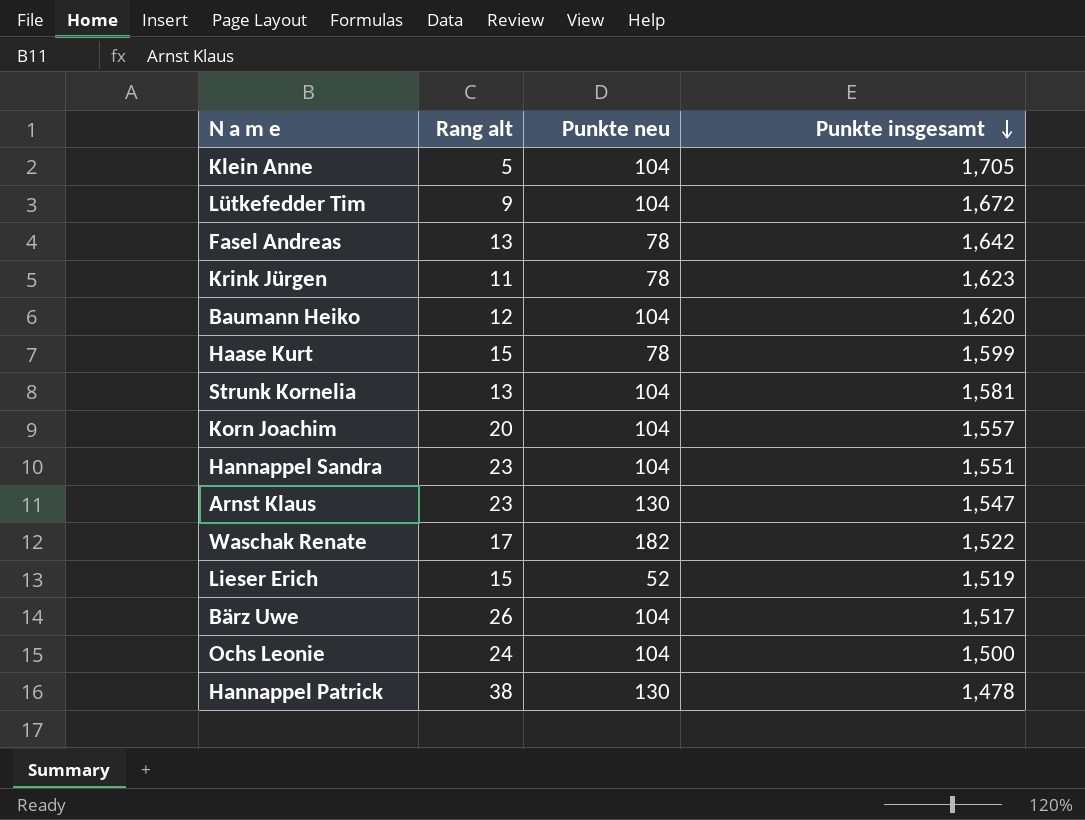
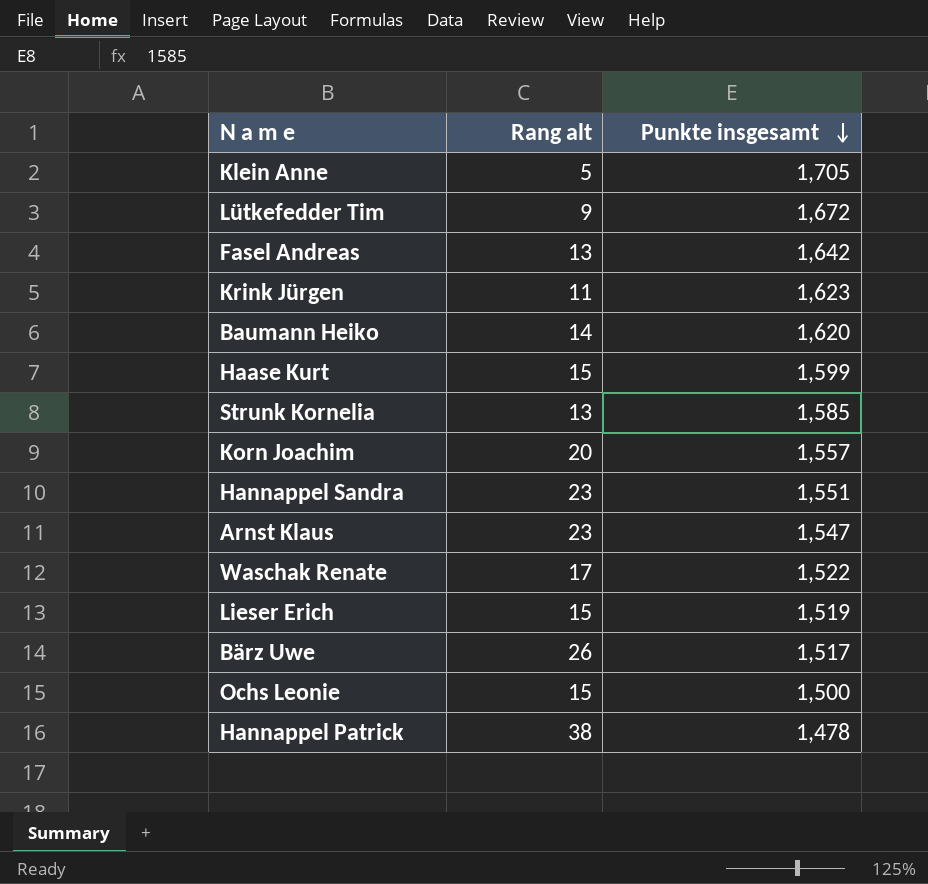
column Punkte neu | position: 3 -> none
Baumann Heiko | Rang alt: 12 -> 14
Strunk Kornelia | Punkte insgesamt: 1,581 -> 1,585
Ochs Leonie | Rang alt: 24 -> 15

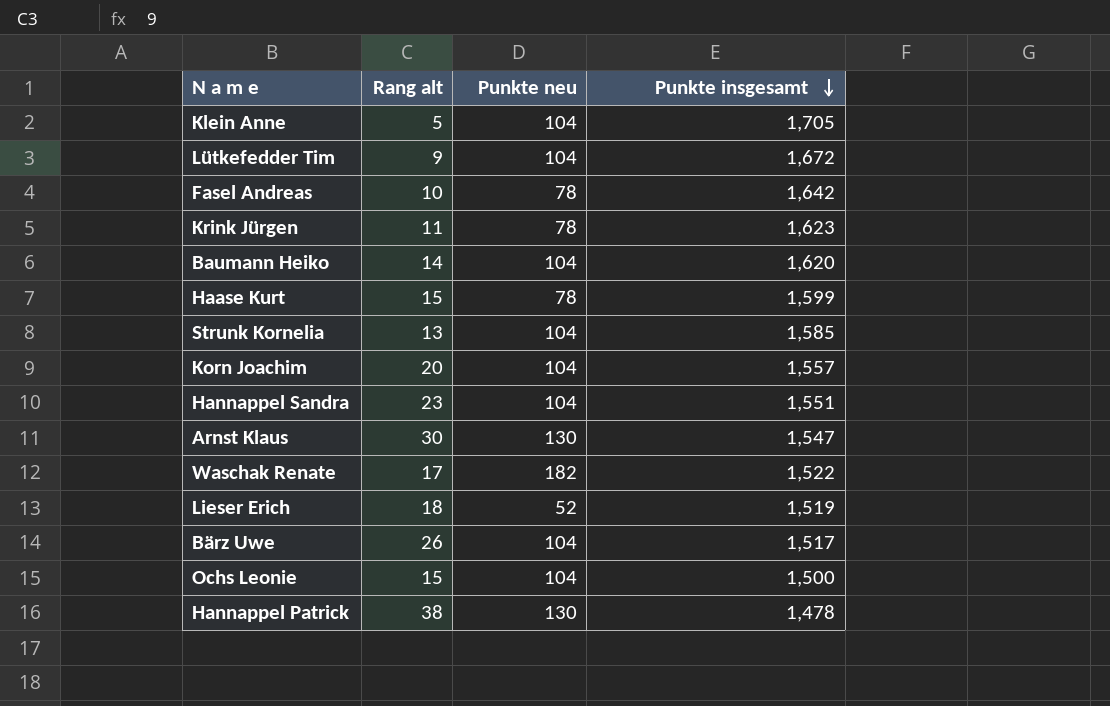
column Punkte neu | position: none -> 3
Fasel Andreas | Rang alt: 13 -> 10
Arnst Klaus | Rang alt: 23 -> 30
Lieser Erich | Rang alt: 15 -> 18

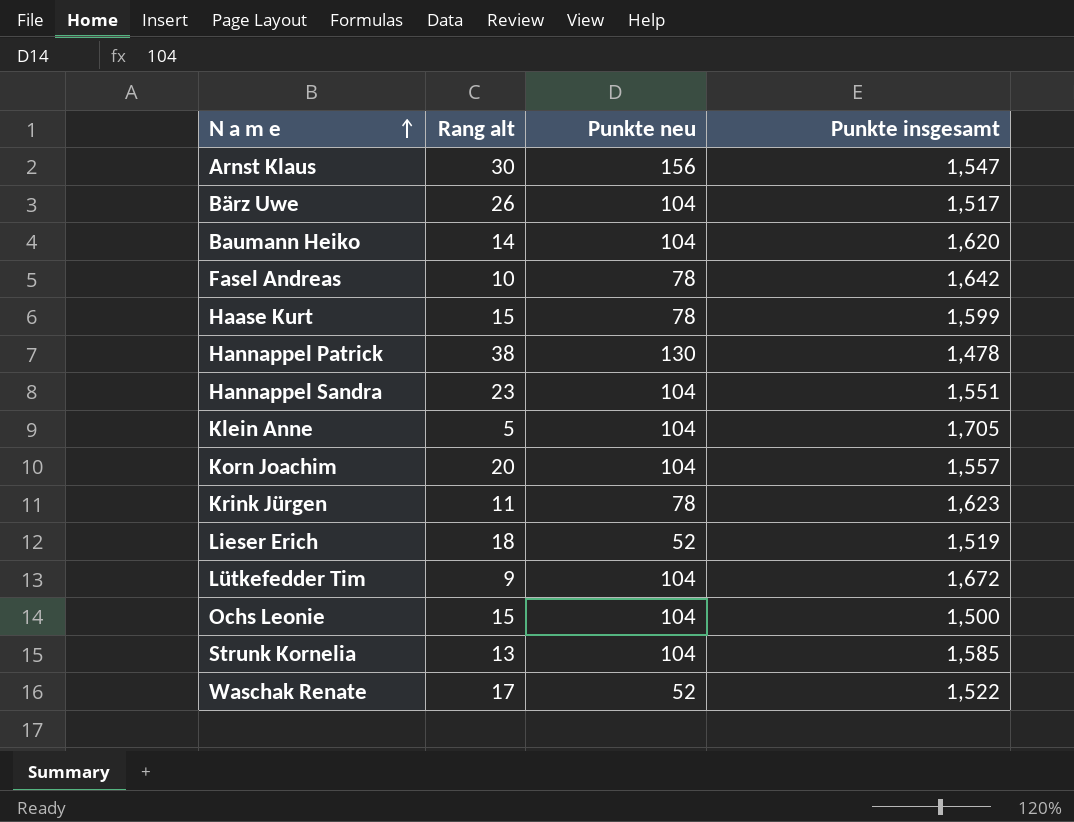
row order: Punkte insgesamt descending -> N a m e ascending
Arnst Klaus | Punkte neu: 130 -> 156
Waschak Renate | Punkte neu: 182 -> 52

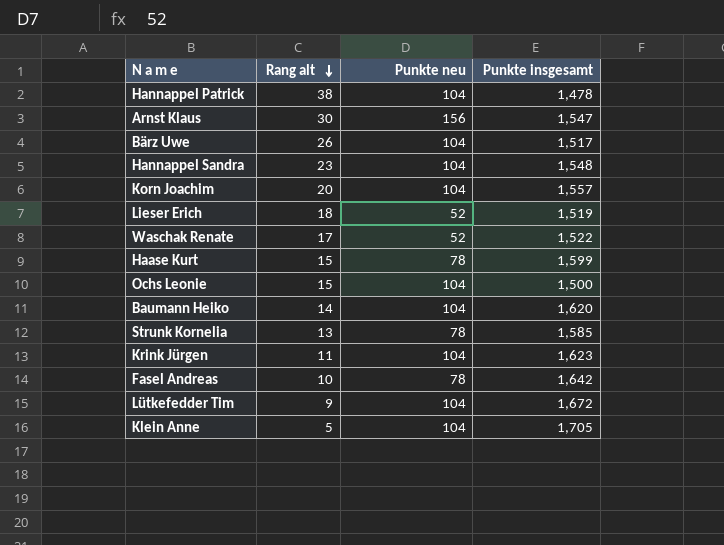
row order: N a m e ascending -> Rang alt descending
Hannappel Patrick | Punkte neu: 130 -> 104
Hannappel Sandra | Punkte insgesamt: 1,551 -> 1,548
Strunk Kornelia | Punkte neu: 104 -> 78
Krink Jürgen | Punkte neu: 78 -> 104

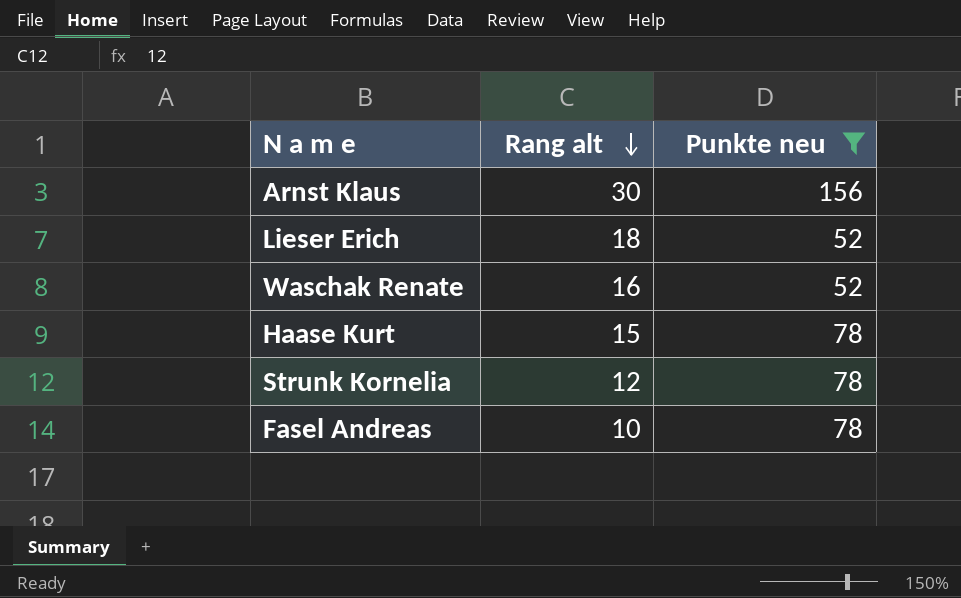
filter: none -> Punkte neu != 104
column Punkte insgesamt | position: 4 -> none
Waschak Renate | Rang alt: 17 -> 16
Strunk Kornelia | Rang alt: 13 -> 12

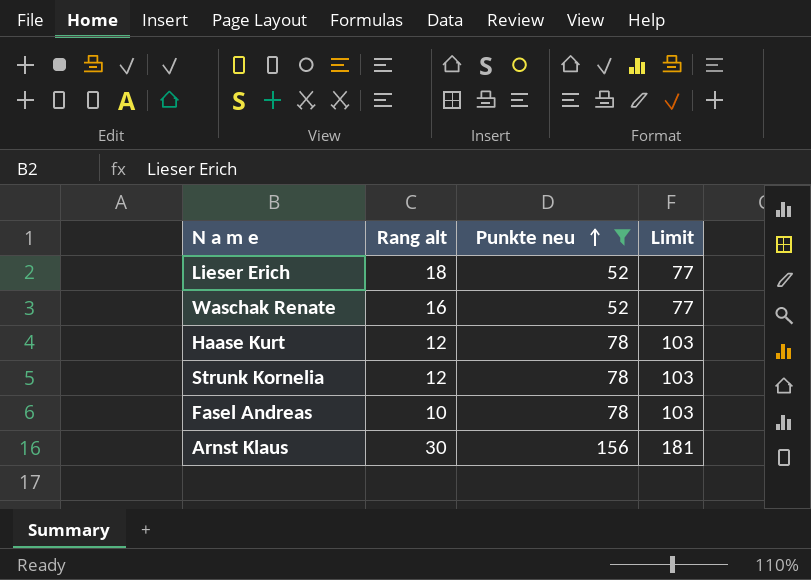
row order: Rang alt descending -> Punkte neu ascending
column Limit | formula: none -> [Punkte neu] + 25
Haase Kurt | Rang alt: 15 -> 12

